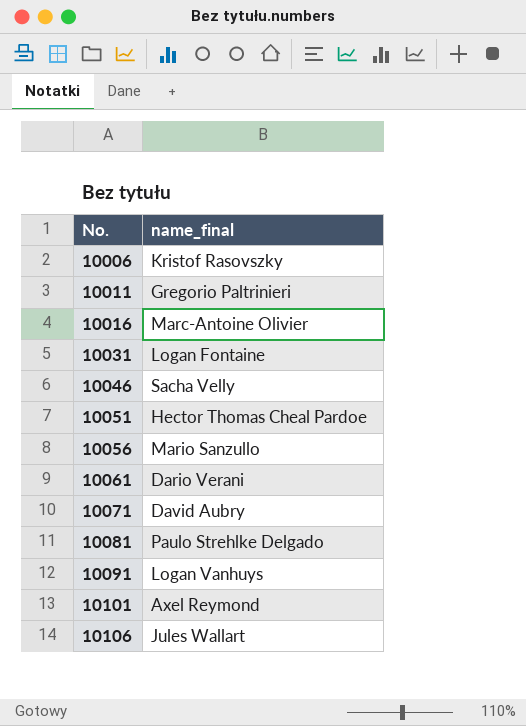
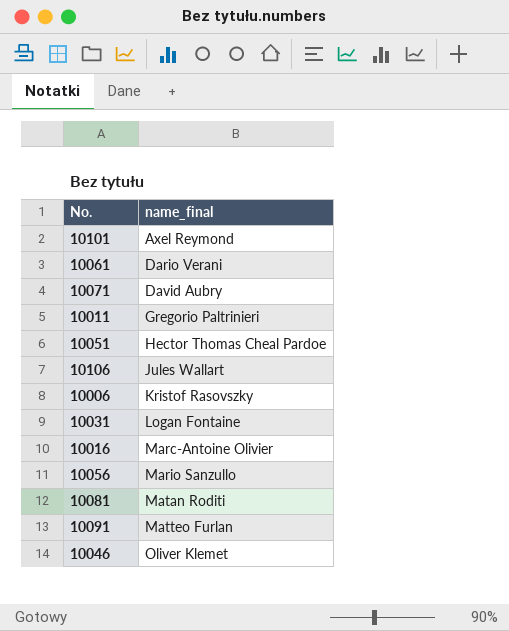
row order: No. ascending -> name_final ascending
10081 | name_final: Paulo Strehlke Delgado -> Matan Roditi
10091 | name_final: Logan Vanhuys -> Matteo Furlan
10046 | name_final: Sacha Velly -> Oliver Klemet

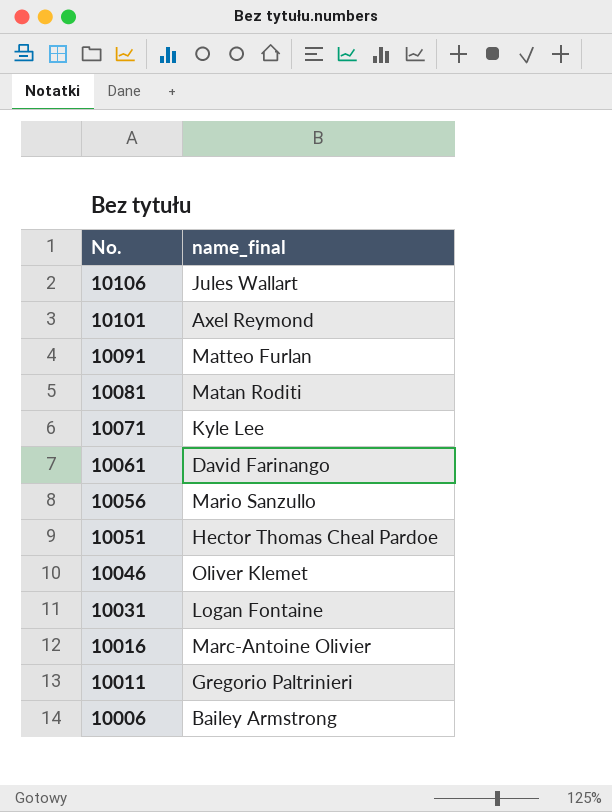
row order: name_final ascending -> No. descending
10071 | name_final: David Aubry -> Kyle Lee
10061 | name_final: Dario Verani -> David Farinango
10006 | name_final: Kristof Rasovszky -> Bailey Armstrong

